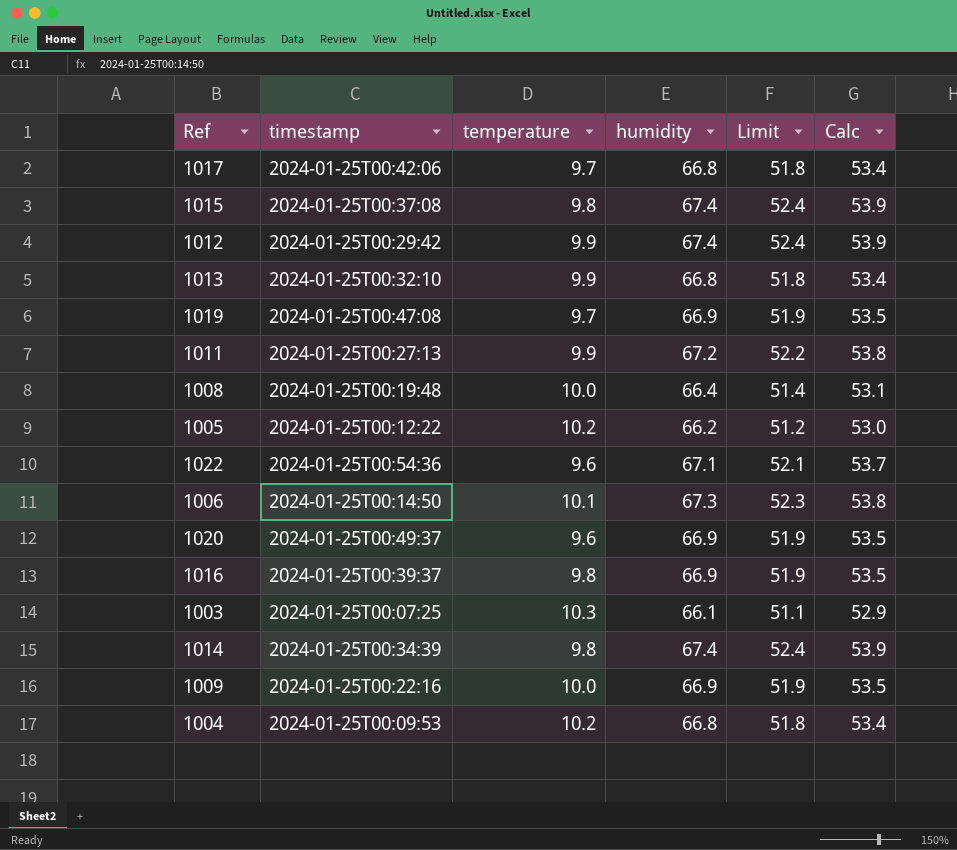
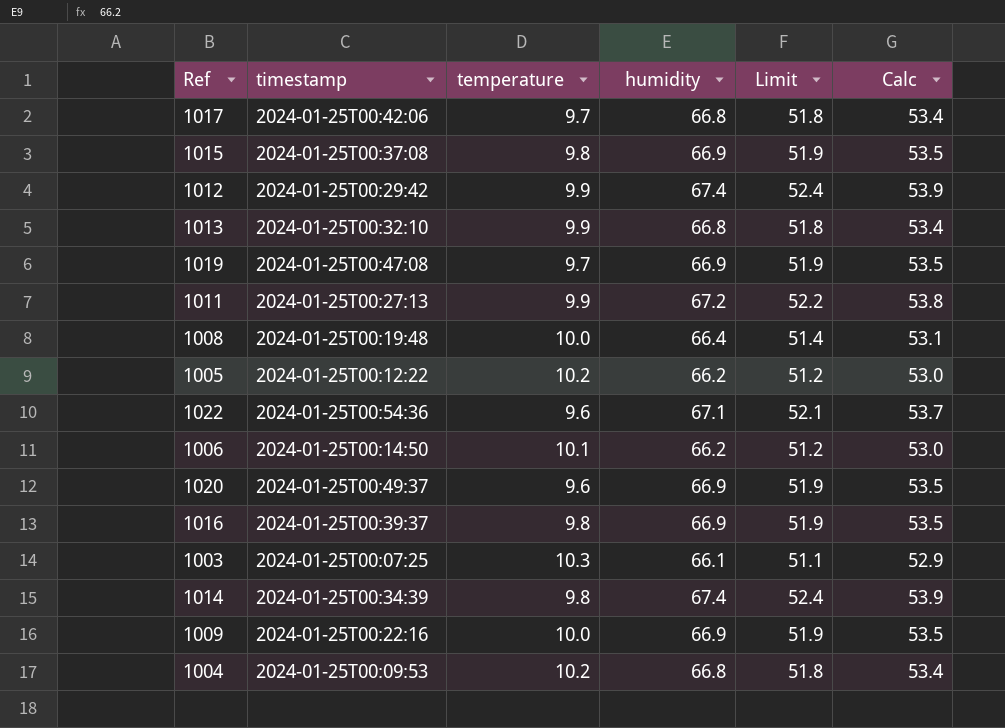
1015 | humidity: 67.4 -> 66.9
1015 | Limit: 52.4 -> 51.9
1015 | Calc: 53.9 -> 53.5
1006 | humidity: 67.3 -> 66.2
1006 | Limit: 52.3 -> 51.2
1006 | Calc: 53.8 -> 53.0

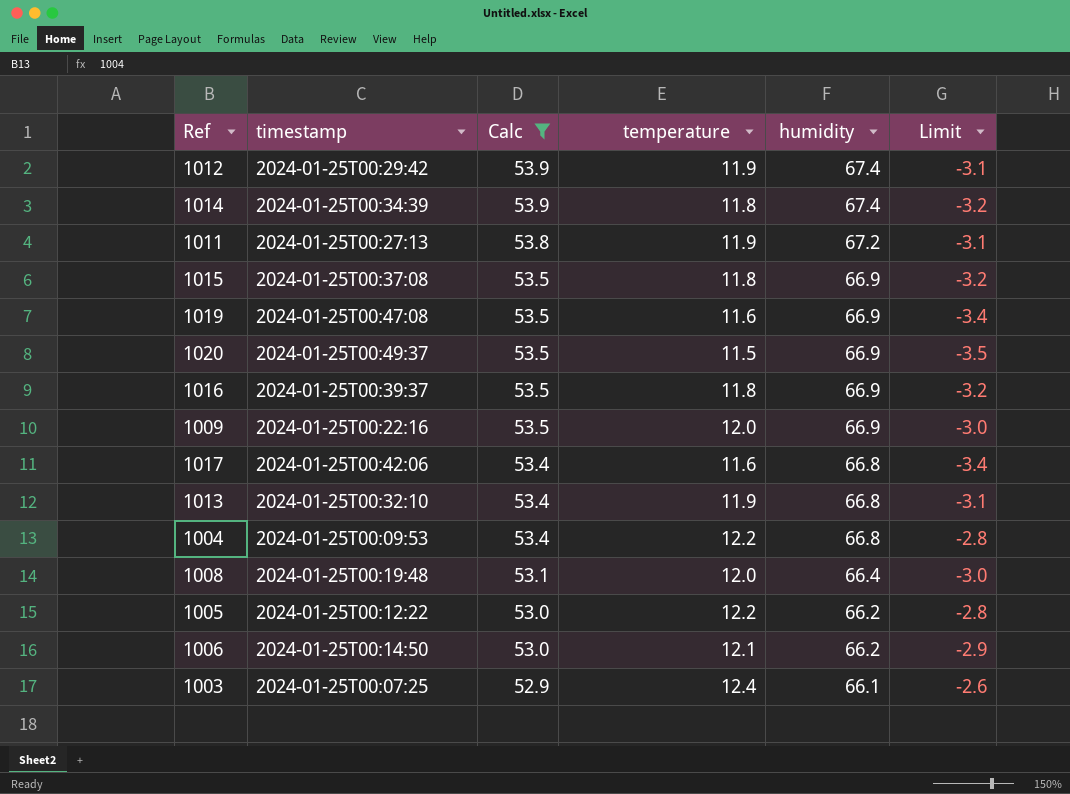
filter: none -> Calc != 53.7
row order: none -> Calc descending
column Calc | position: 6 -> 3
column Limit | formula: [humidity] - 15 -> [temperature] - 15
1012 | temperature: 9.9 -> 11.9
1014 | temperature: 9.8 -> 11.8
1011 | temperature: 9.9 -> 11.9
1015 | temperature: 9.8 -> 11.8
1019 | temperature: 9.7 -> 11.6
1020 | temperature: 9.6 -> 11.5
1016 | temperature: 9.8 -> 11.8
1009 | temperature: 10.0 -> 12.0
1017 | temperature: 9.7 -> 11.6
1013 | temperature: 9.9 -> 11.9
1004 | temperature: 10.2 -> 12.2
1008 | temperature: 10.0 -> 12.0
1005 | temperature: 10.2 -> 12.2
1006 | temperature: 10.1 -> 12.1
1003 | temperature: 10.3 -> 12.4

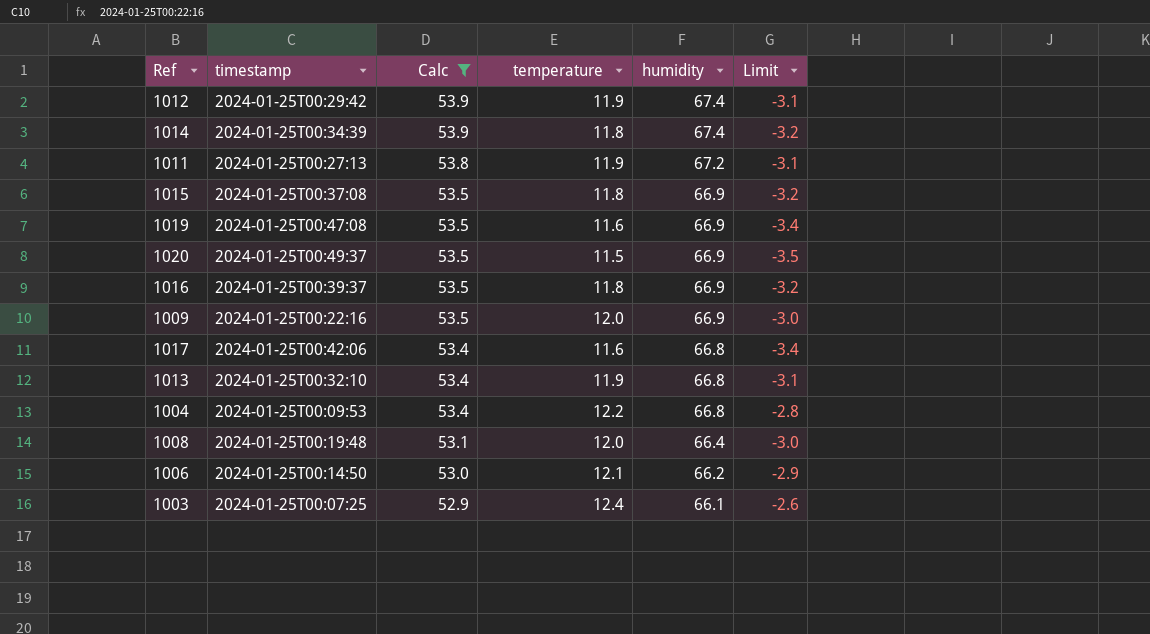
row 1005: 2024-01-25T00:12:22 | 53.0 | 12.2 | 66.2 | -2.8 -> none

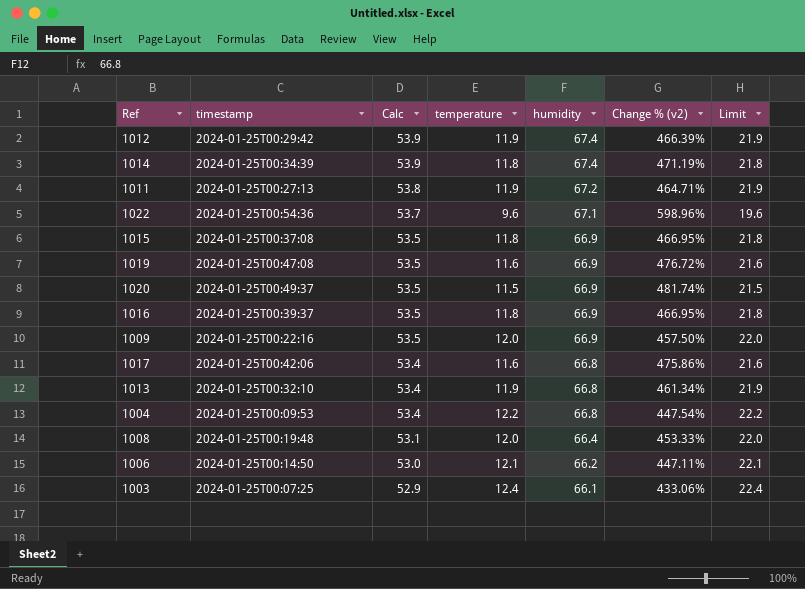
filter: Calc != 53.7 -> none
column Change % (v2) | formula: none -> ([humidity] - [temperature]) / [temperature]
column Limit | formula: [temperature] - 15 -> [temperature] + 10

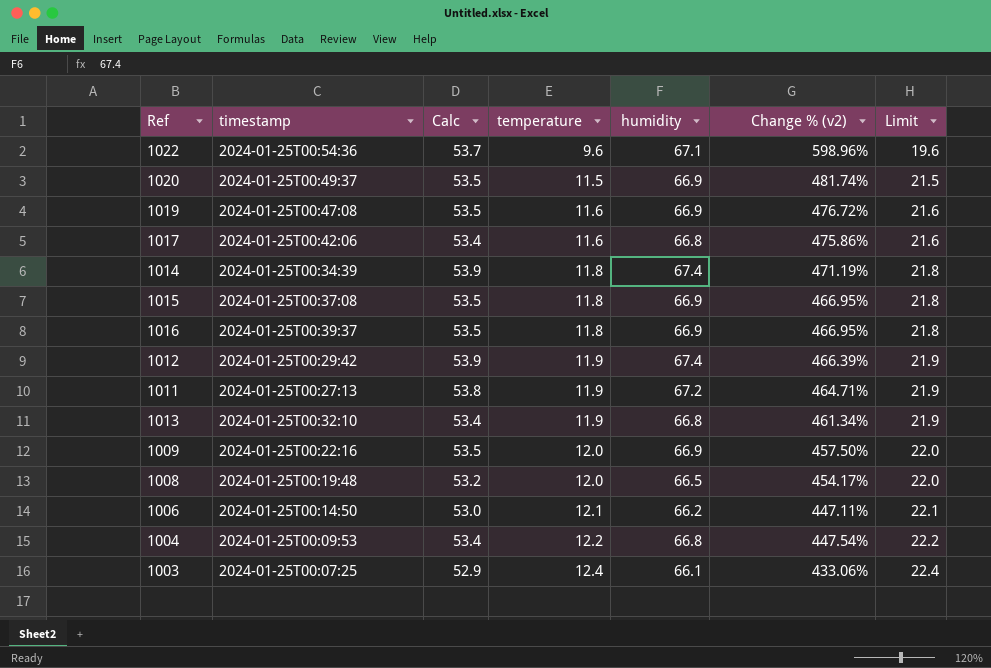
row order: Calc descending -> temperature ascending
1008 | Calc: 53.1 -> 53.2
1008 | humidity: 66.4 -> 66.5
1008 | Change % (v2): 453.33% -> 454.17%

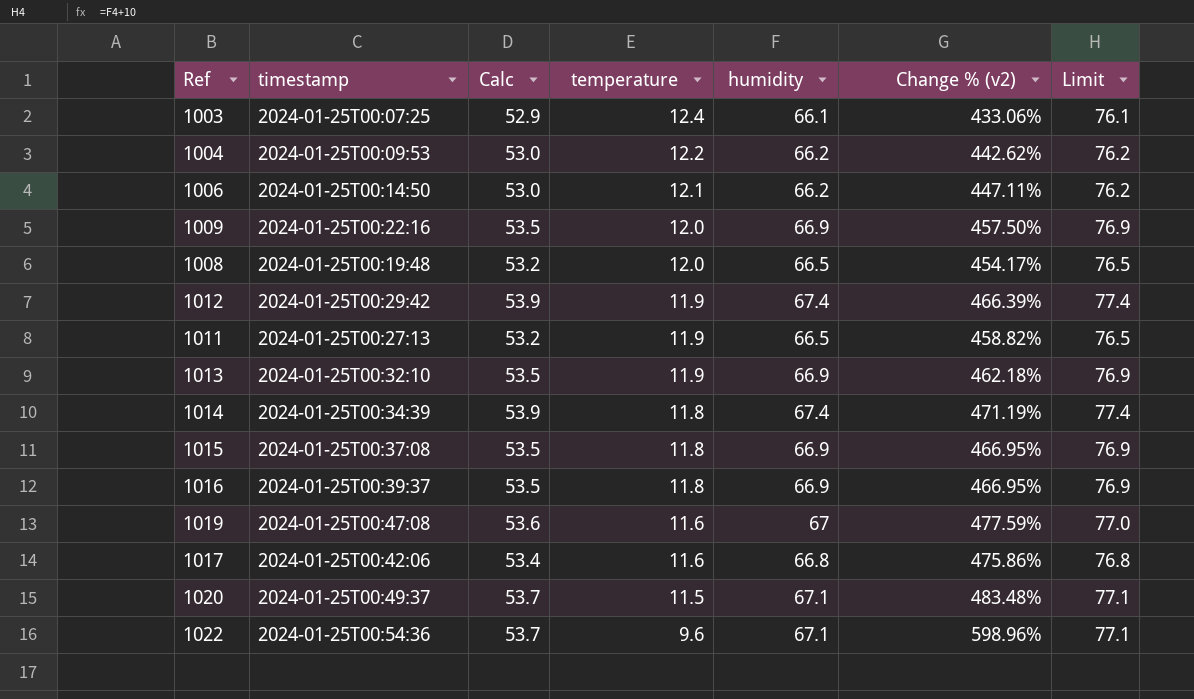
row order: temperature ascending -> temperature descending
column Limit | formula: [temperature] + 10 -> [humidity] + 10
1004 | Calc: 53.4 -> 53.0
1004 | humidity: 66.8 -> 66.2
1004 | Change % (v2): 447.54% -> 442.62%
1011 | Calc: 53.8 -> 53.2
1011 | humidity: 67.2 -> 66.5
1011 | Change % (v2): 464.71% -> 458.82%
1013 | Calc: 53.4 -> 53.5
1013 | humidity: 66.8 -> 66.9
1013 | Change % (v2): 461.34% -> 462.18%
1019 | Calc: 53.5 -> 53.6
1019 | humidity: 66.9 -> 67
1019 | Change % (v2): 476.72% -> 477.59%
1020 | Calc: 53.5 -> 53.7
1020 | humidity: 66.9 -> 67.1
1020 | Change % (v2): 481.74% -> 483.48%

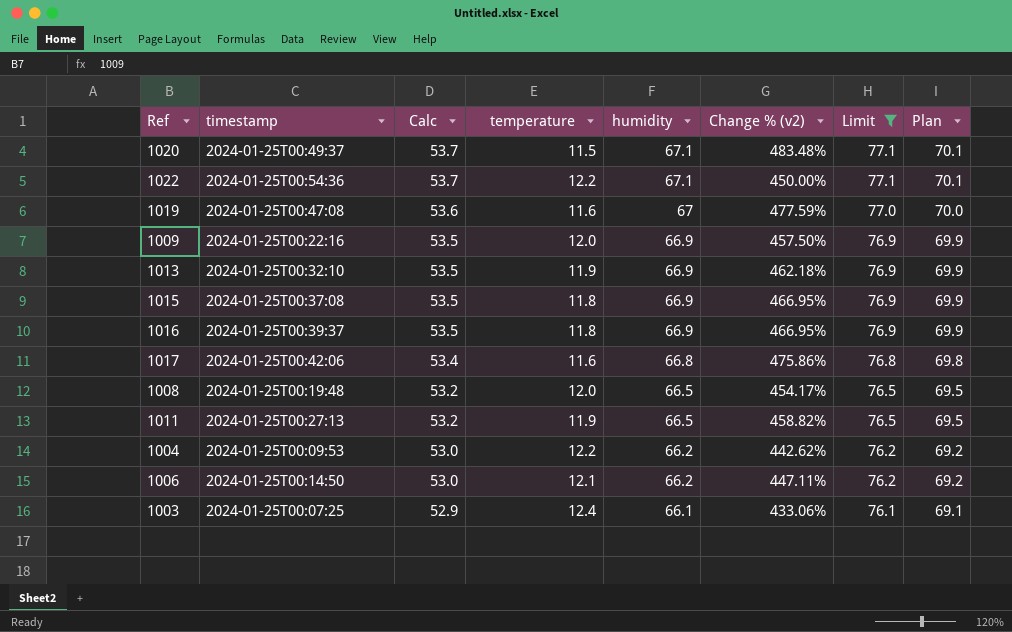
filter: none -> Limit != 77.4
row order: temperature descending -> Calc descending
column Plan | formula: none -> [humidity] + 3
1022 | temperature: 9.6 -> 12.2
1022 | Change % (v2): 598.96% -> 450.00%

